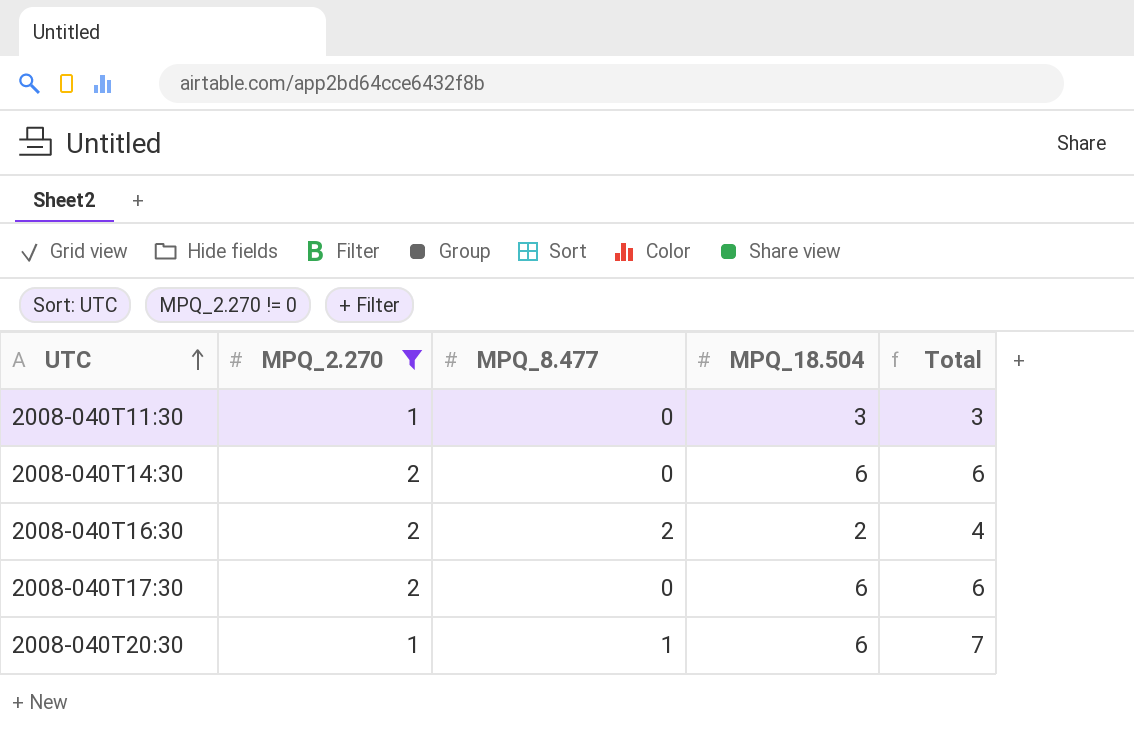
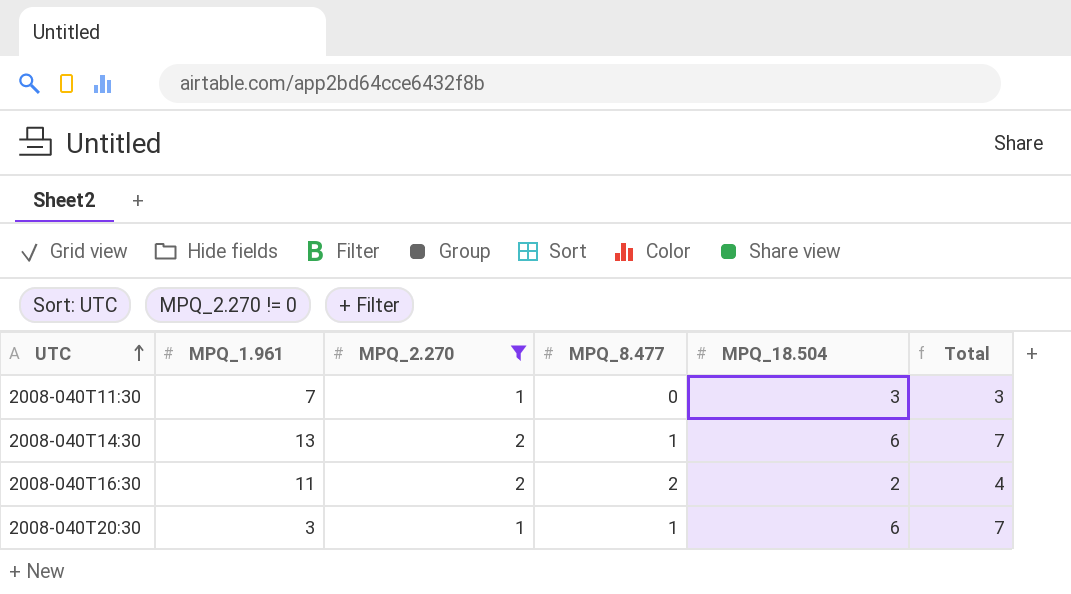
column MPQ_1.961 | position: none -> 2
row 2008-040T17:30: 2 | 0 | 6 | 6 -> none
2008-040T14:30 | MPQ_8.477: 0 -> 1
2008-040T14:30 | Total: 6 -> 7

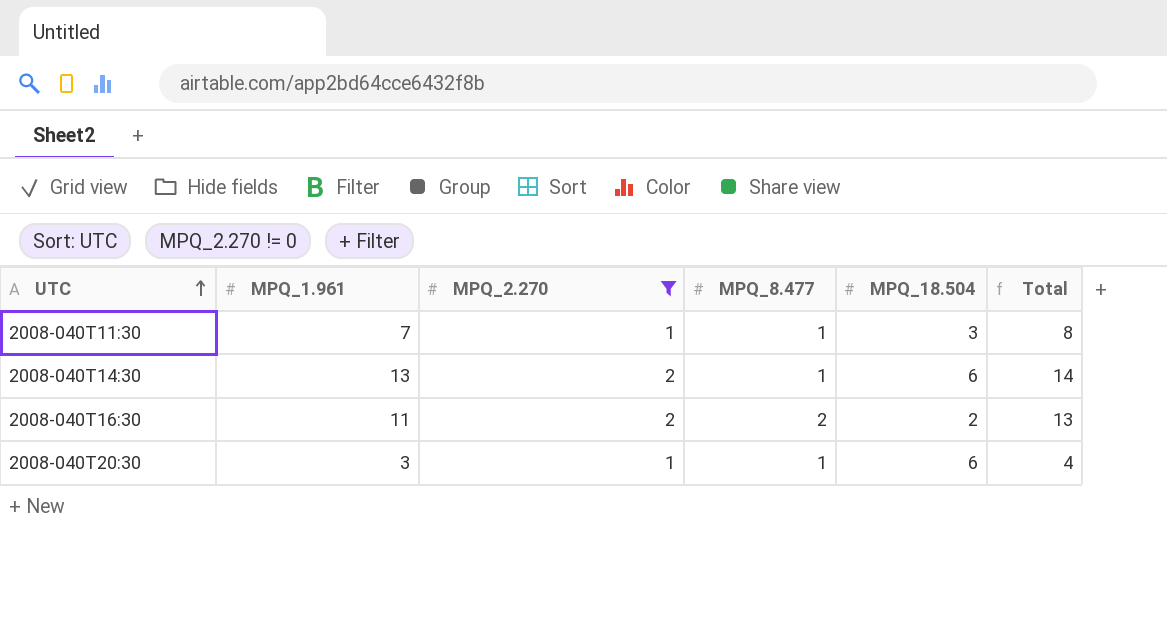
column Total | formula: [MPQ_8.477] + [MPQ_18.504] -> [MPQ_1.961] + [MPQ_8.477]
2008-040T11:30 | MPQ_8.477: 0 -> 1

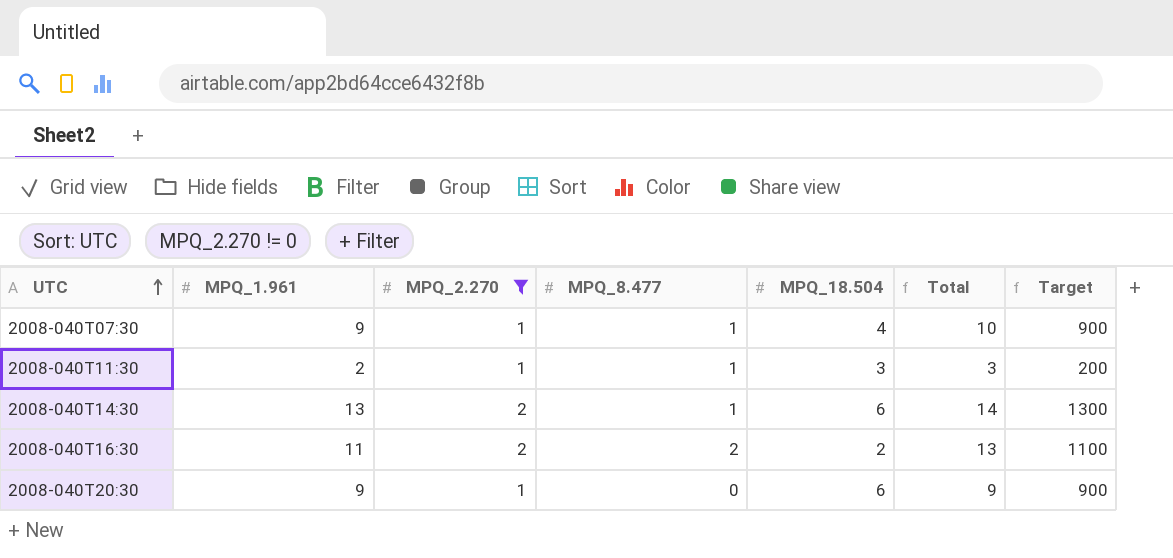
column Target | formula: none -> [MPQ_1.961] * 100
row 2008-040T07:30: none -> 9 | 1 | 1 | 4 | 10 | 900
2008-040T11:30 | MPQ_1.961: 7 -> 2
2008-040T11:30 | Total: 8 -> 3
2008-040T20:30 | MPQ_1.961: 3 -> 9
2008-040T20:30 | MPQ_8.477: 1 -> 0
2008-040T20:30 | Total: 4 -> 9

